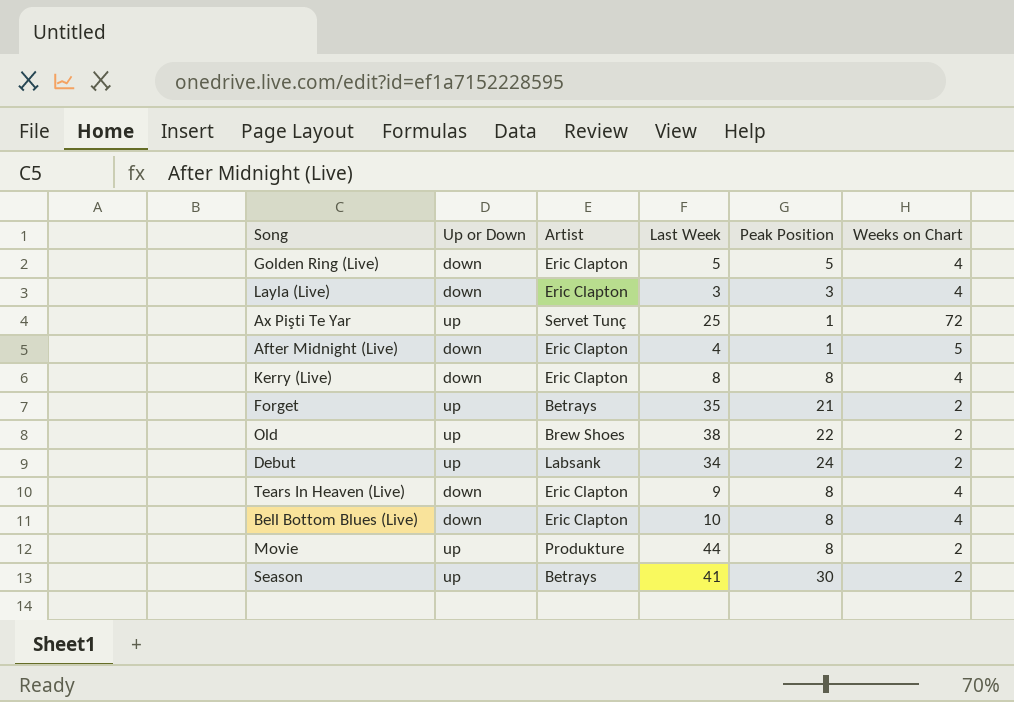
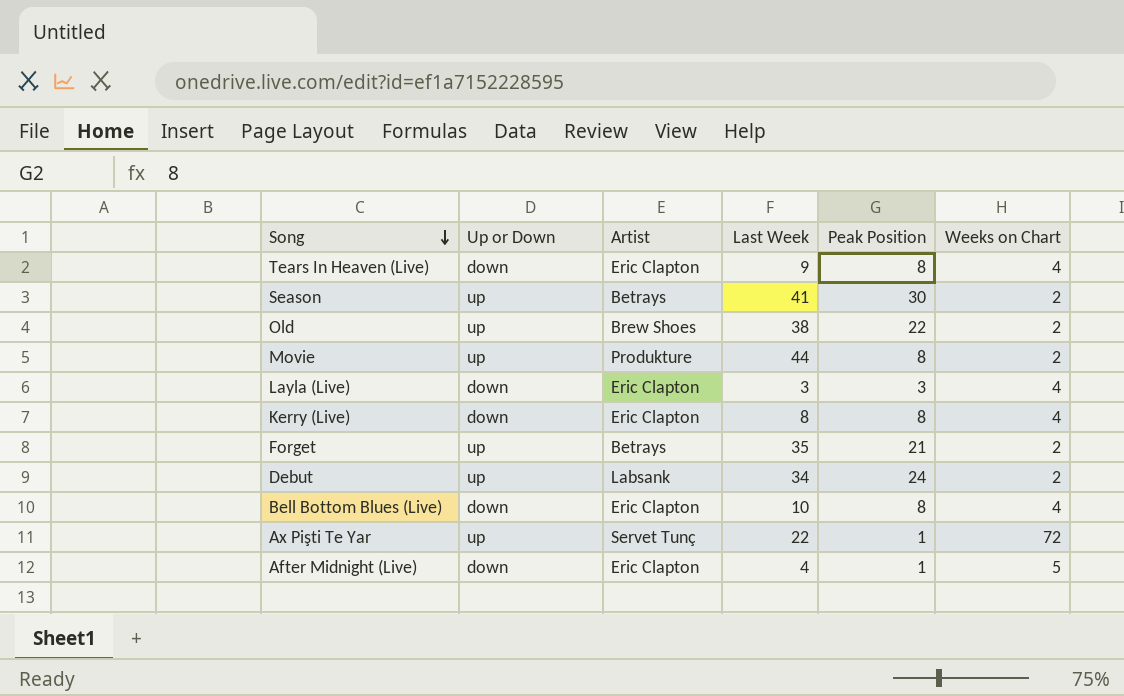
row order: none -> Song descending
row Golden Ring (Live): down | Eric Clapton | 5 | 5 | 4 -> none
Ax Pişti Te Yar | Last Week: 25 -> 22

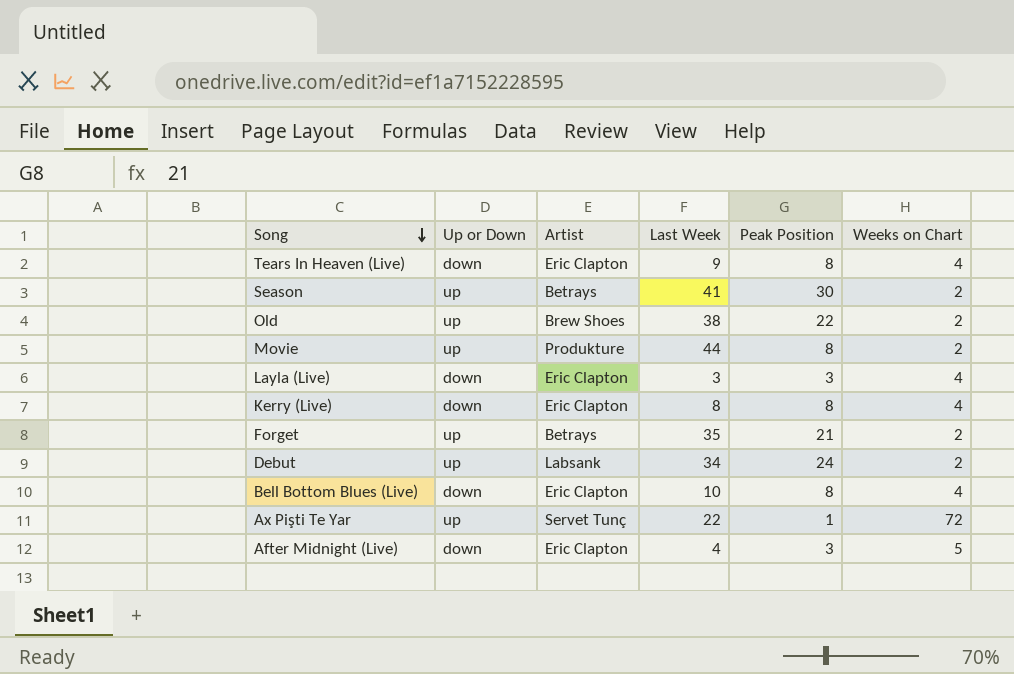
After Midnight (Live) | Peak Position: 1 -> 3

